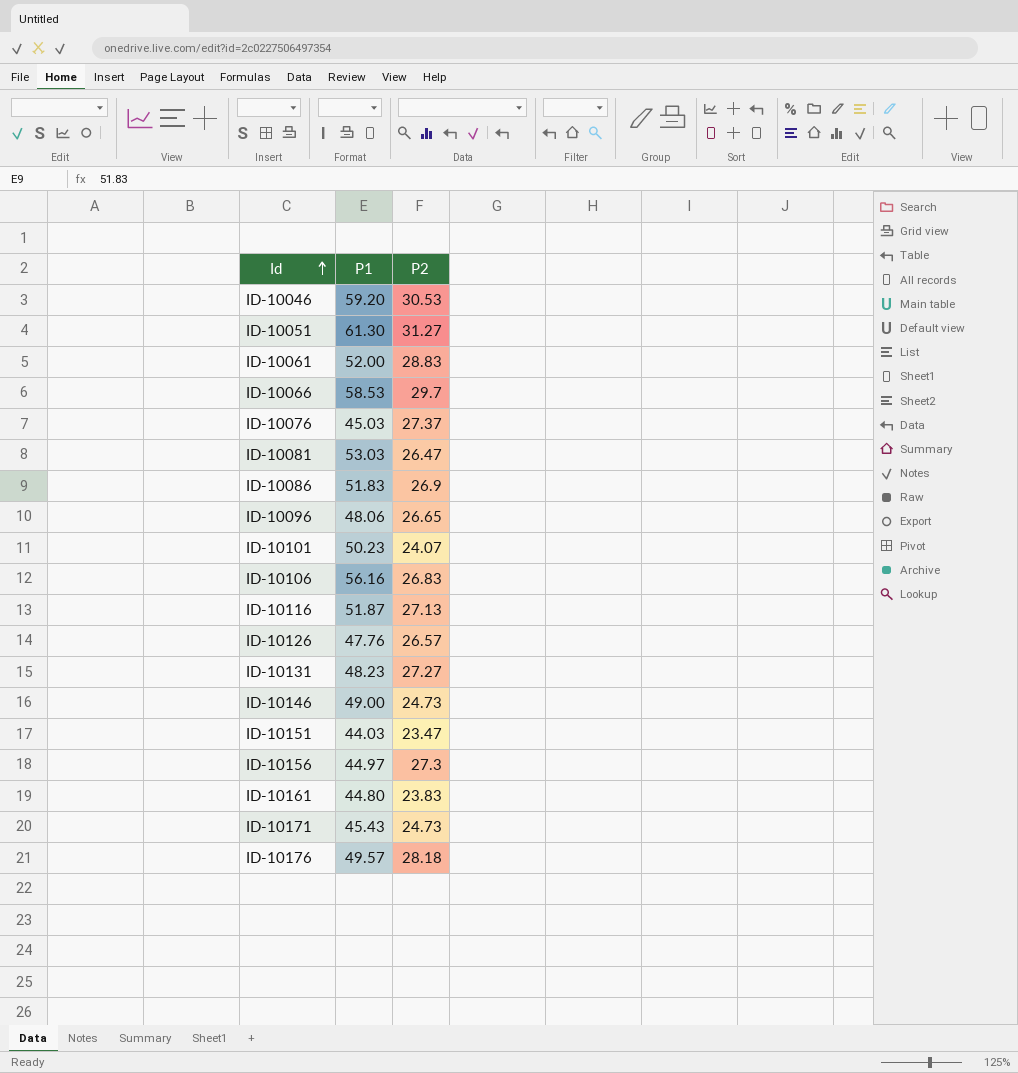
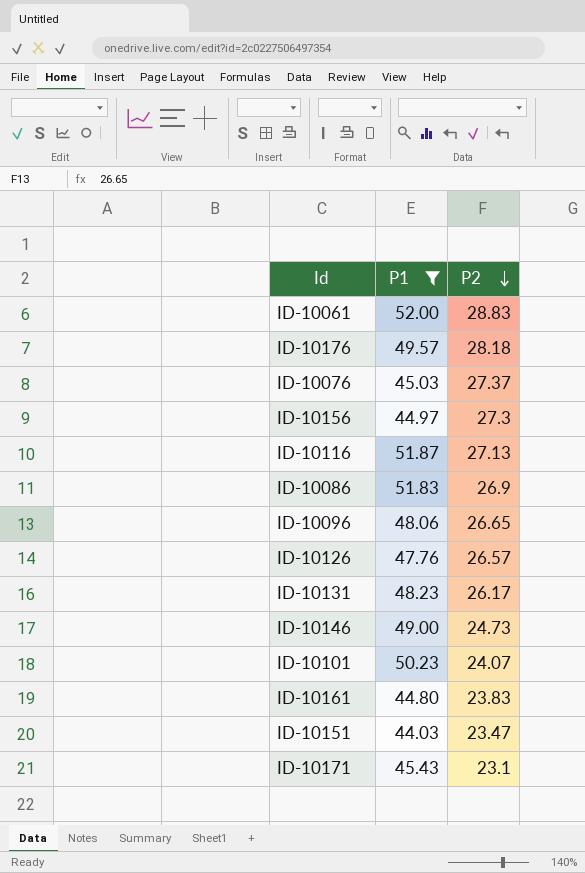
filter: none -> P1 <= 52.00
row order: Id ascending -> P2 descending
ID-10131 | P2: 27.27 -> 26.17
ID-10171 | P2: 24.73 -> 23.1

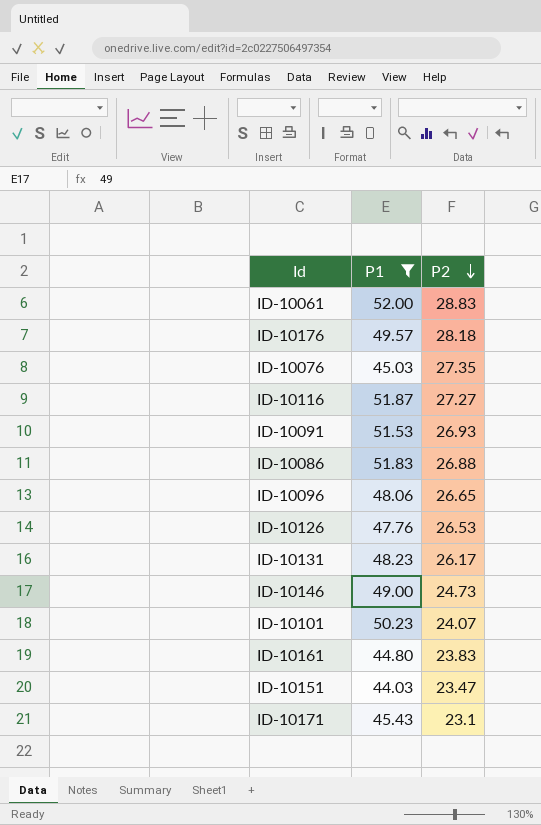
row ID-10156: 44.97 | 27.3 -> none
ID-10076 | P2: 27.37 -> 27.35
ID-10116 | P2: 27.13 -> 27.27
row ID-10091: none -> 51.53 | 26.93
ID-10086 | P2: 26.9 -> 26.88
ID-10126 | P2: 26.57 -> 26.53

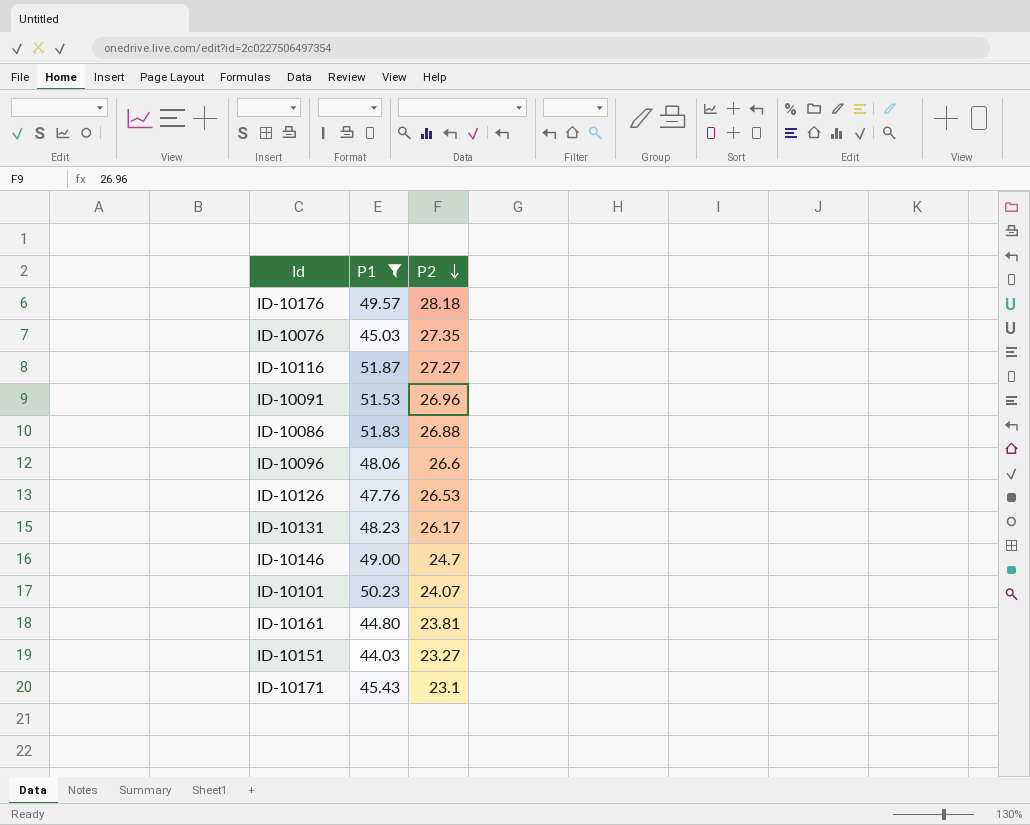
row ID-10061: 52.00 | 28.83 -> none
ID-10091 | P2: 26.93 -> 26.96
ID-10096 | P2: 26.65 -> 26.6
ID-10146 | P2: 24.73 -> 24.7
ID-10161 | P2: 23.83 -> 23.81
ID-10151 | P2: 23.47 -> 23.27

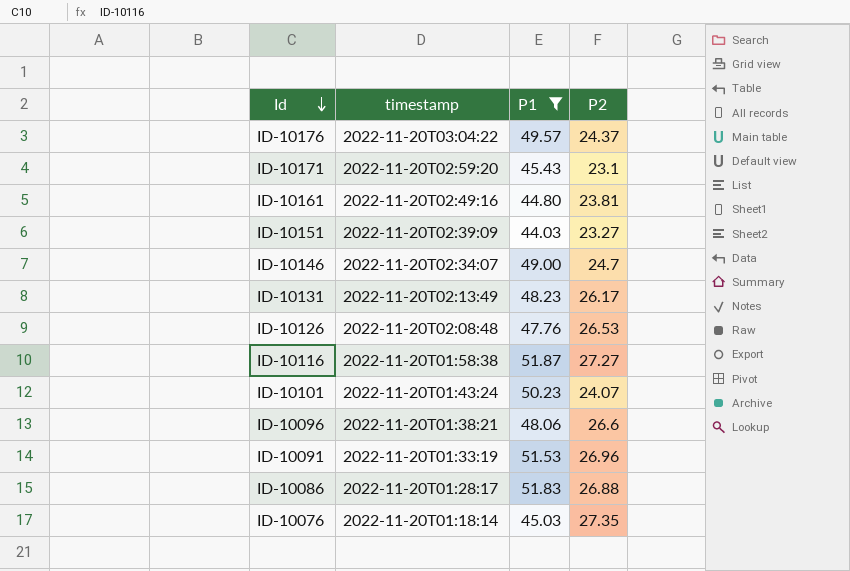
row order: P2 descending -> Id descending
column timestamp | position: none -> 2
ID-10176 | P2: 28.18 -> 24.37

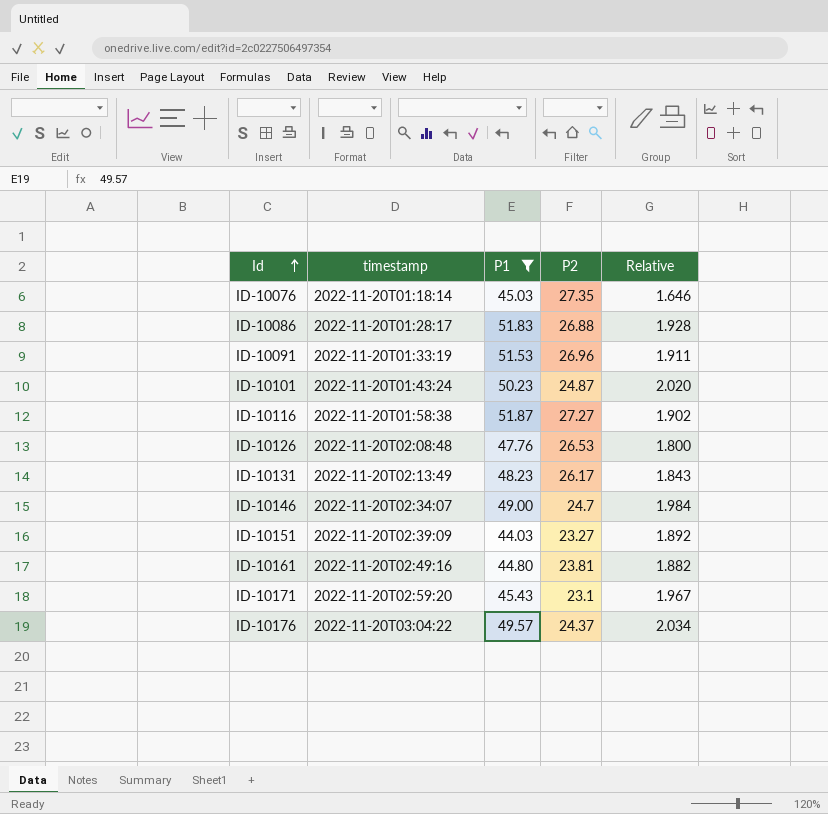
row order: Id descending -> Id ascending
column Relative | formula: none -> [P1] / [P2]
row ID-10096: 2022-11-20T01:38:21 | 48.06 | 26.6 -> none
ID-10101 | P2: 24.07 -> 24.87

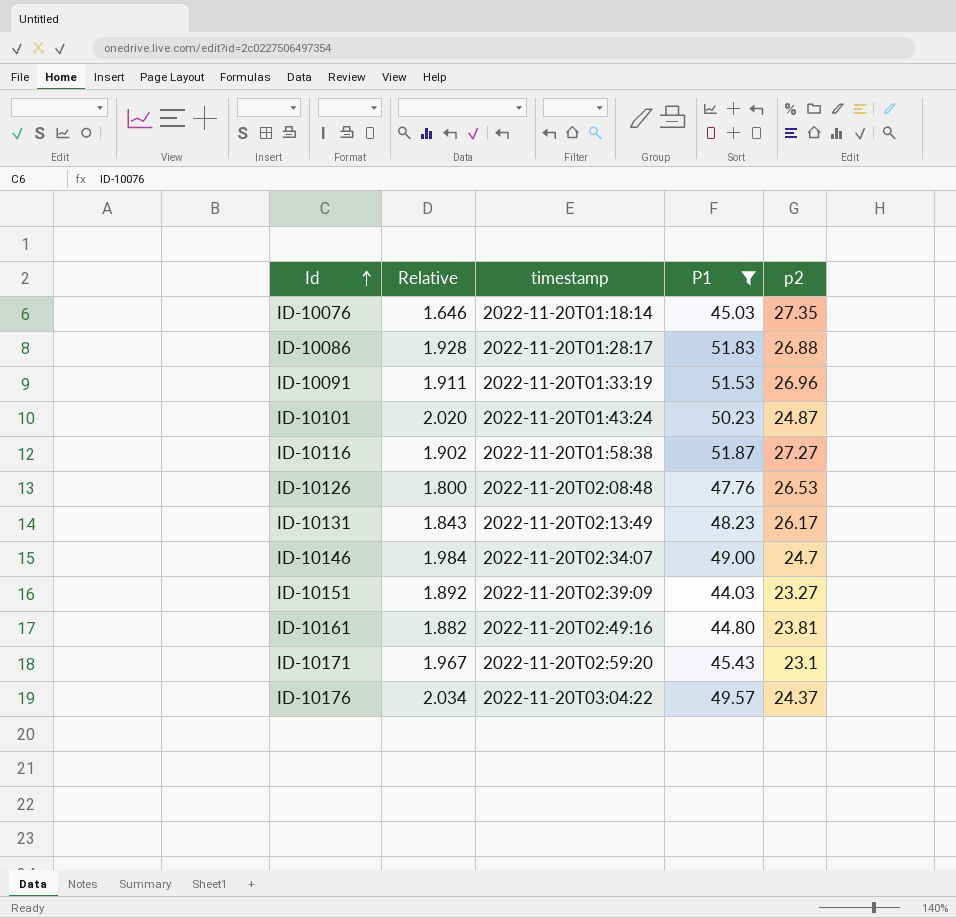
column Relative | position: 5 -> 2
column name: P2 -> p2

